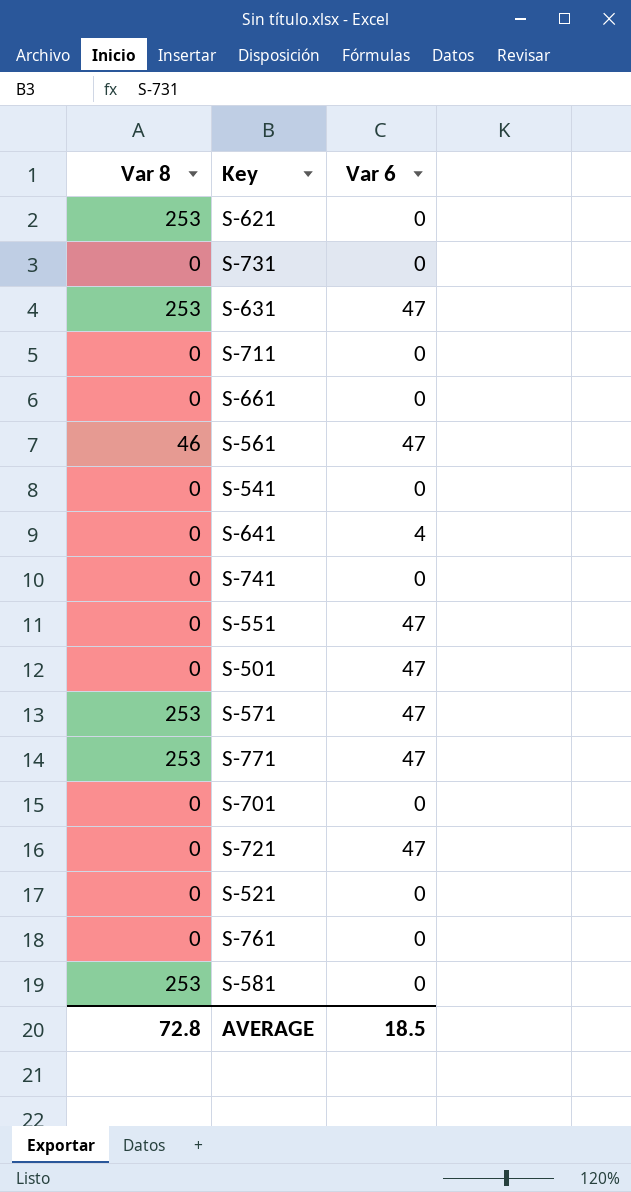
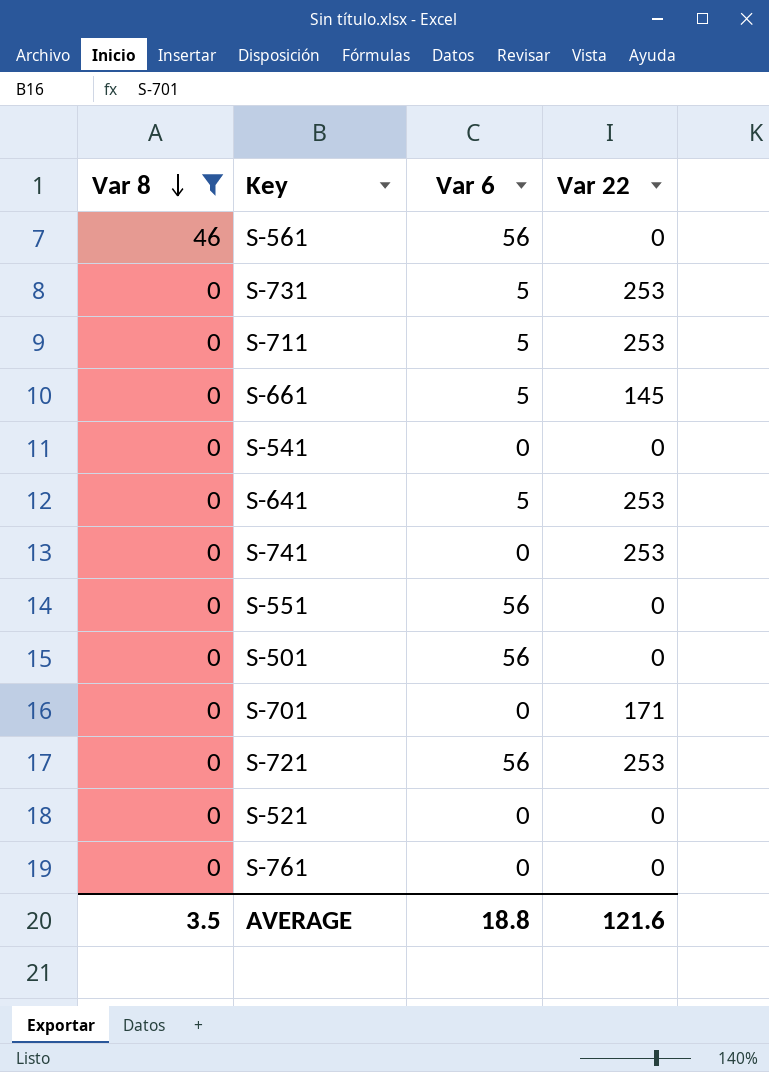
filter: none -> Var 8 != 253
row order: none -> Var 8 descending
column Var 22 | position: none -> 4
S-561 | Var 6: 47 -> 56
S-731 | Var 6: 0 -> 5
S-711 | Var 6: 0 -> 5
S-661 | Var 6: 0 -> 5
S-641 | Var 6: 4 -> 5
S-551 | Var 6: 47 -> 56
S-501 | Var 6: 47 -> 56
S-721 | Var 6: 47 -> 56
AVERAGE | Var 8: 72.8 -> 3.5
AVERAGE | Var 6: 18.5 -> 18.8

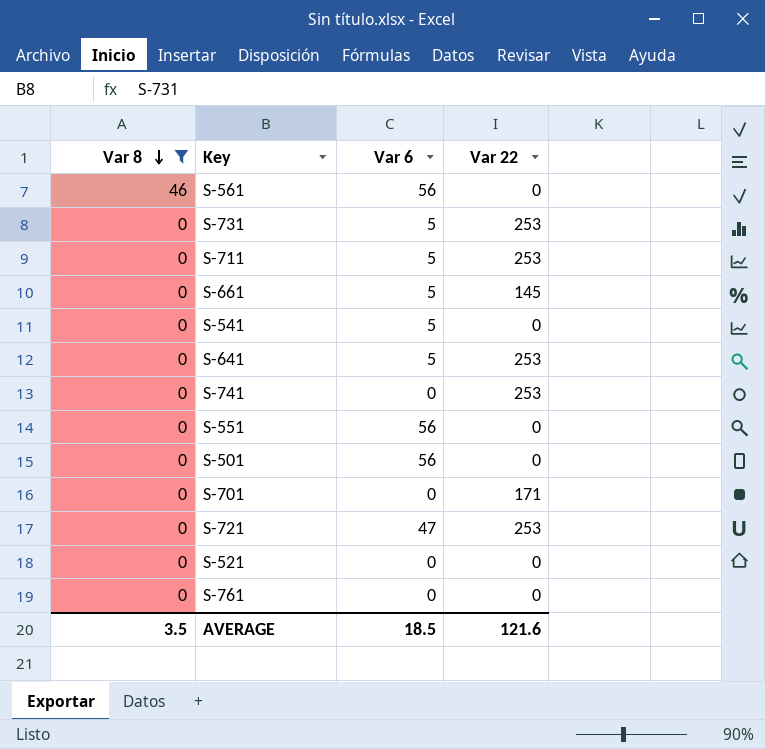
S-541 | Var 6: 0 -> 5
S-721 | Var 6: 56 -> 47
AVERAGE | Var 6: 18.8 -> 18.5

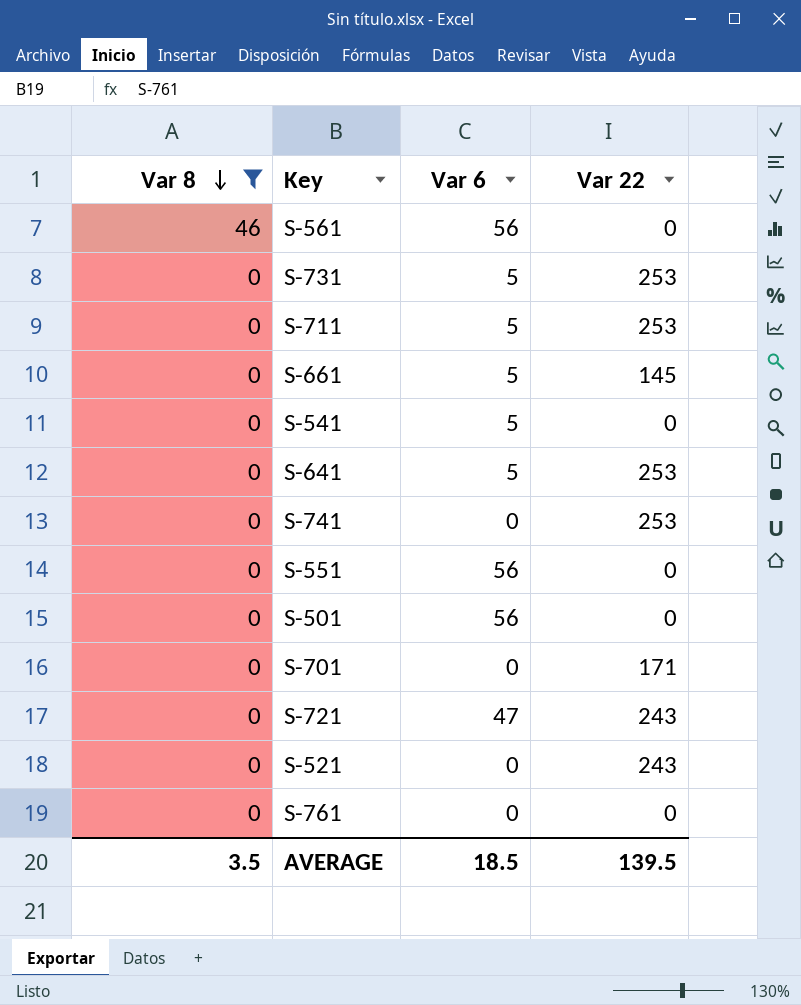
S-721 | Var 22: 253 -> 243
S-521 | Var 22: 0 -> 243
AVERAGE | Var 22: 121.6 -> 139.5

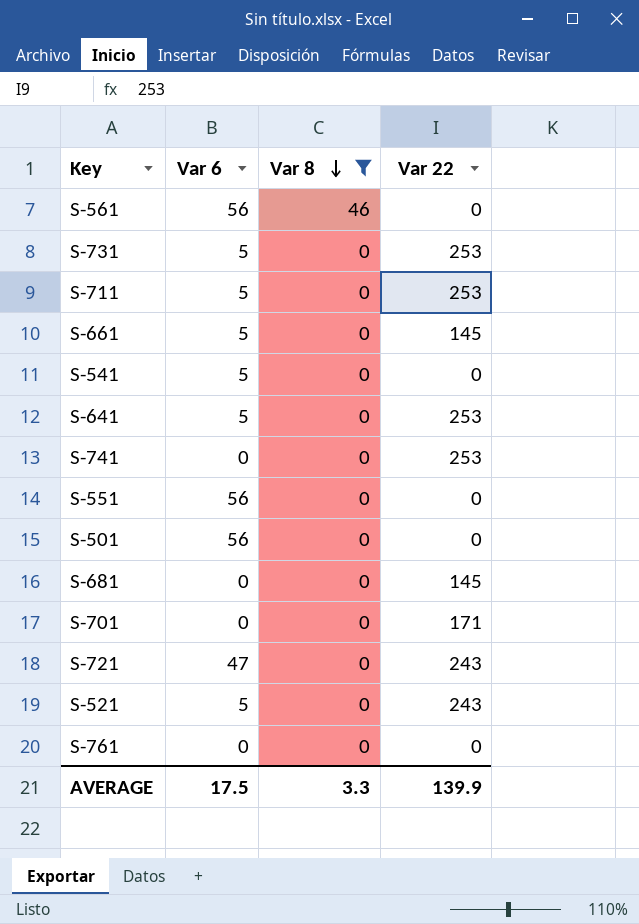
column Var 8 | position: 1 -> 3
row S-681: none -> 0 | 0 | 145
S-521 | Var 6: 0 -> 5
AVERAGE | Var 6: 18.5 -> 17.5
AVERAGE | Var 8: 3.5 -> 3.3
AVERAGE | Var 22: 139.5 -> 139.9

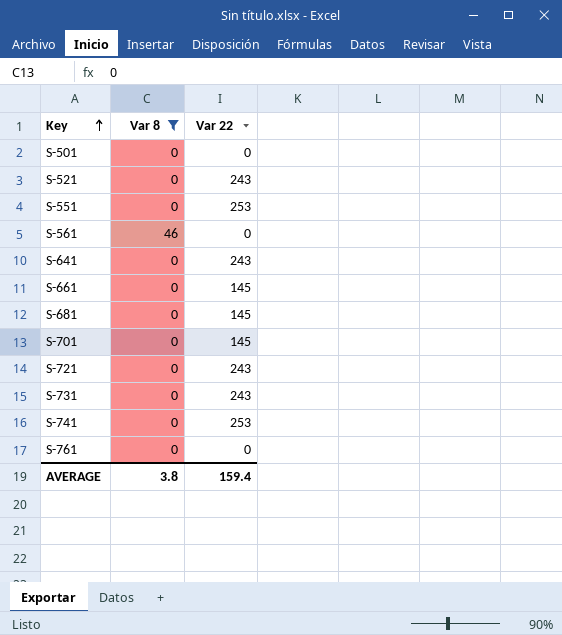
row order: Var 8 descending -> Key ascending
column Var 6 | position: 2 -> none
row S-711: 5 | 0 | 253 -> none
row S-541: 5 | 0 | 0 -> none
S-551 | Var 22: 0 -> 253
S-641 | Var 22: 253 -> 243
S-701 | Var 22: 171 -> 145
S-731 | Var 22: 253 -> 243
AVERAGE | Var 8: 3.3 -> 3.8
AVERAGE | Var 22: 139.9 -> 159.4

